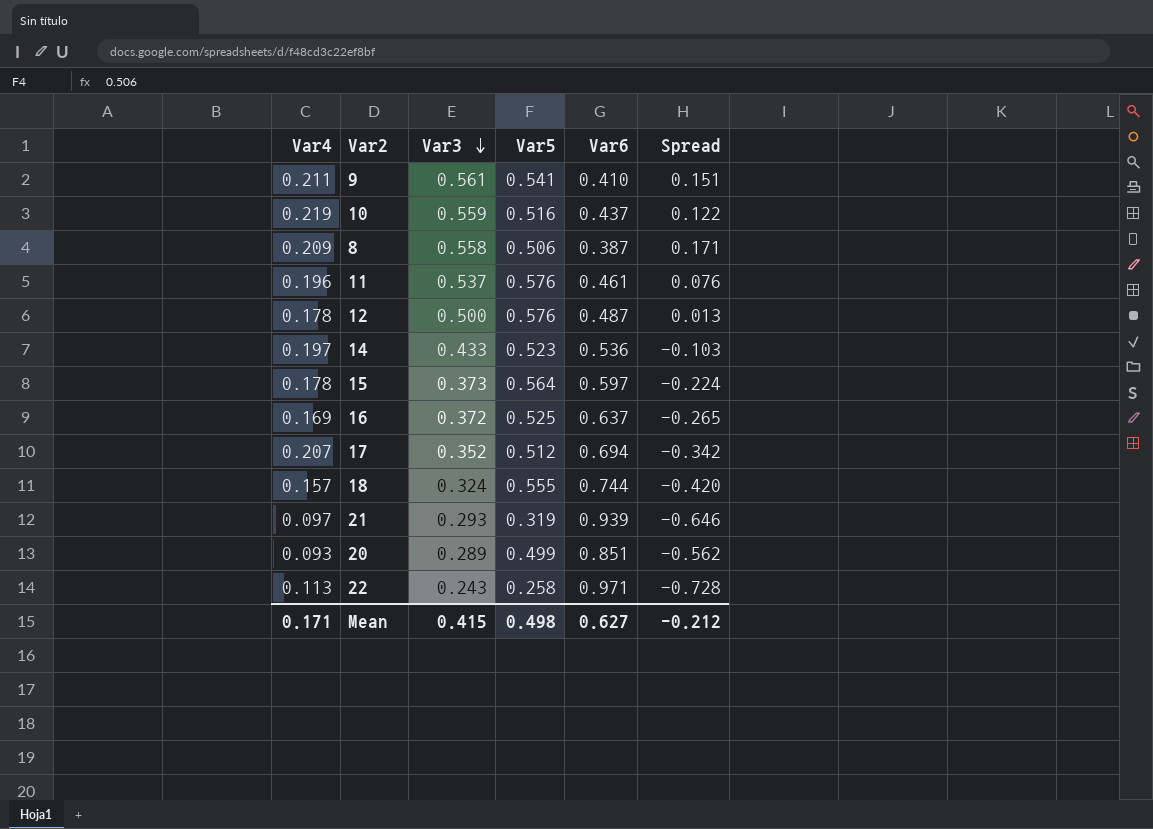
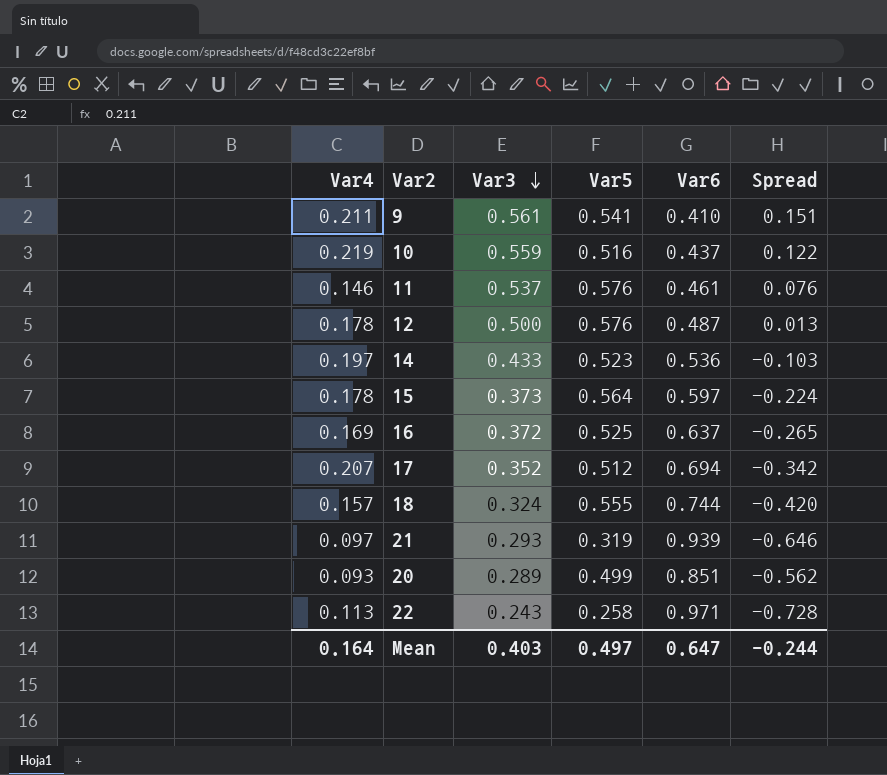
row 8: 0.209 | 0.558 | 0.506 | 0.387 | 0.171 -> none
11 | Var4: 0.196 -> 0.146
Mean | Var4: 0.171 -> 0.164
Mean | Var3: 0.415 -> 0.403
Mean | Var5: 0.498 -> 0.497
Mean | Var6: 0.627 -> 0.647
Mean | Spread: -0.212 -> -0.244

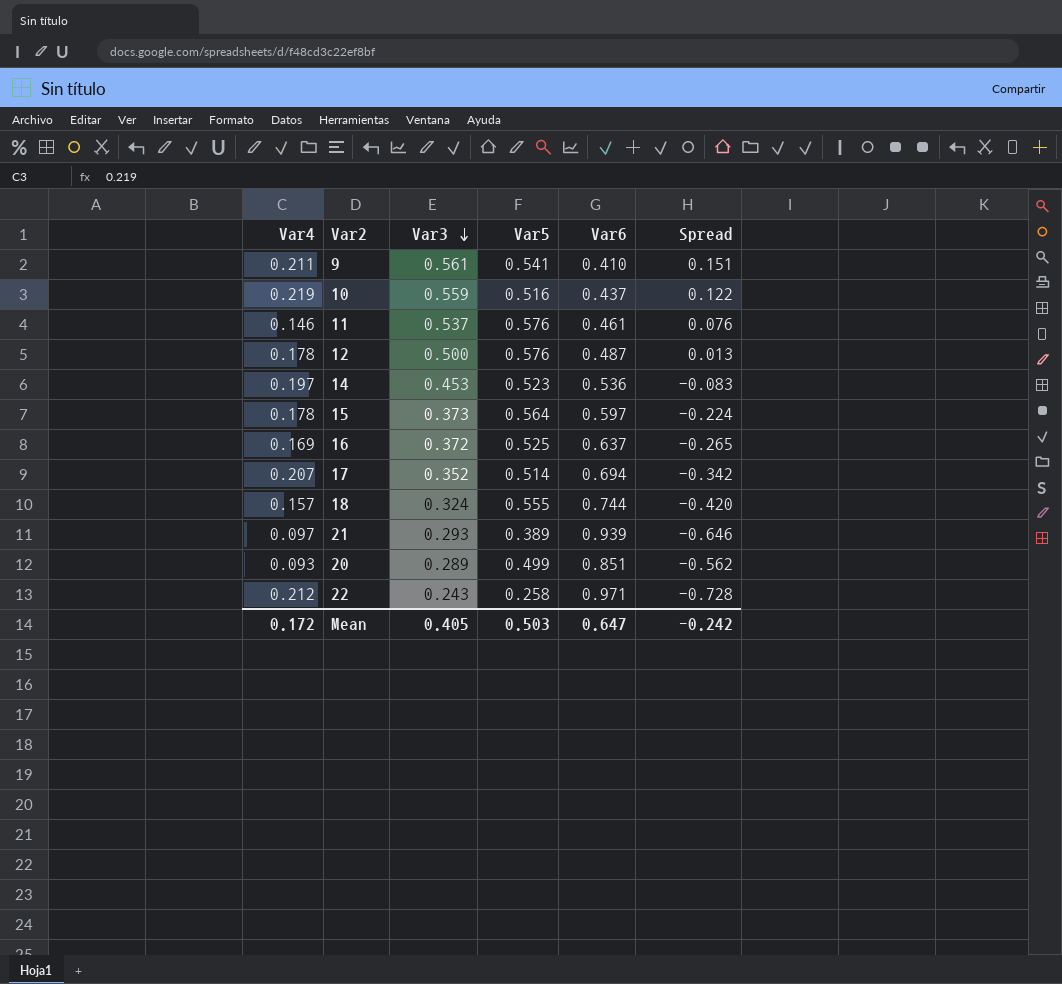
14 | Var3: 0.433 -> 0.453
14 | Spread: -0.103 -> -0.083
17 | Var5: 0.512 -> 0.514
21 | Var5: 0.319 -> 0.389
22 | Var4: 0.113 -> 0.212
Mean | Var4: 0.164 -> 0.172
Mean | Var3: 0.403 -> 0.405
Mean | Var5: 0.497 -> 0.503
Mean | Spread: -0.244 -> -0.242

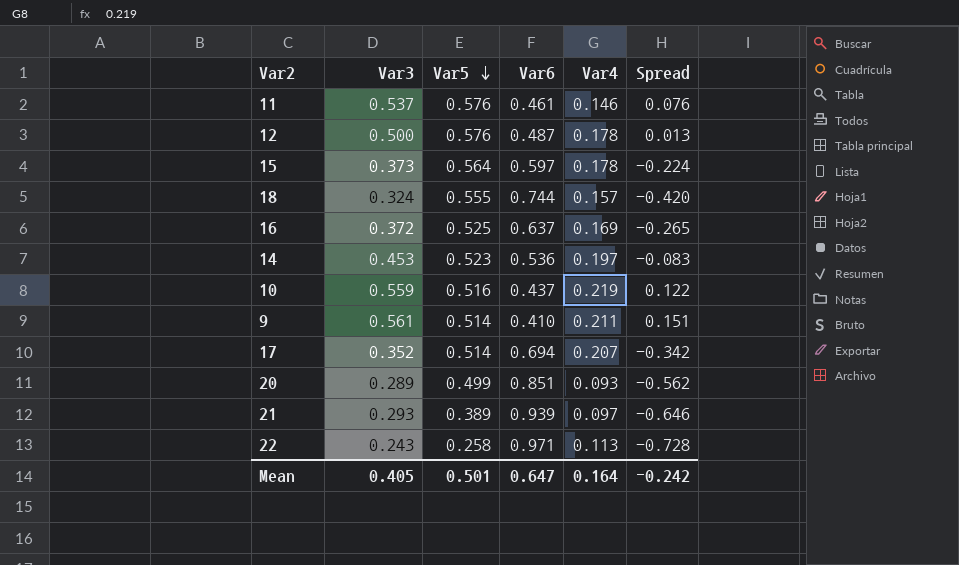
row order: Var3 descending -> Var5 descending
column Var4 | position: 1 -> 5
9 | Var5: 0.541 -> 0.514
22 | Var4: 0.212 -> 0.113
Mean | Var5: 0.503 -> 0.501
Mean | Var4: 0.172 -> 0.164

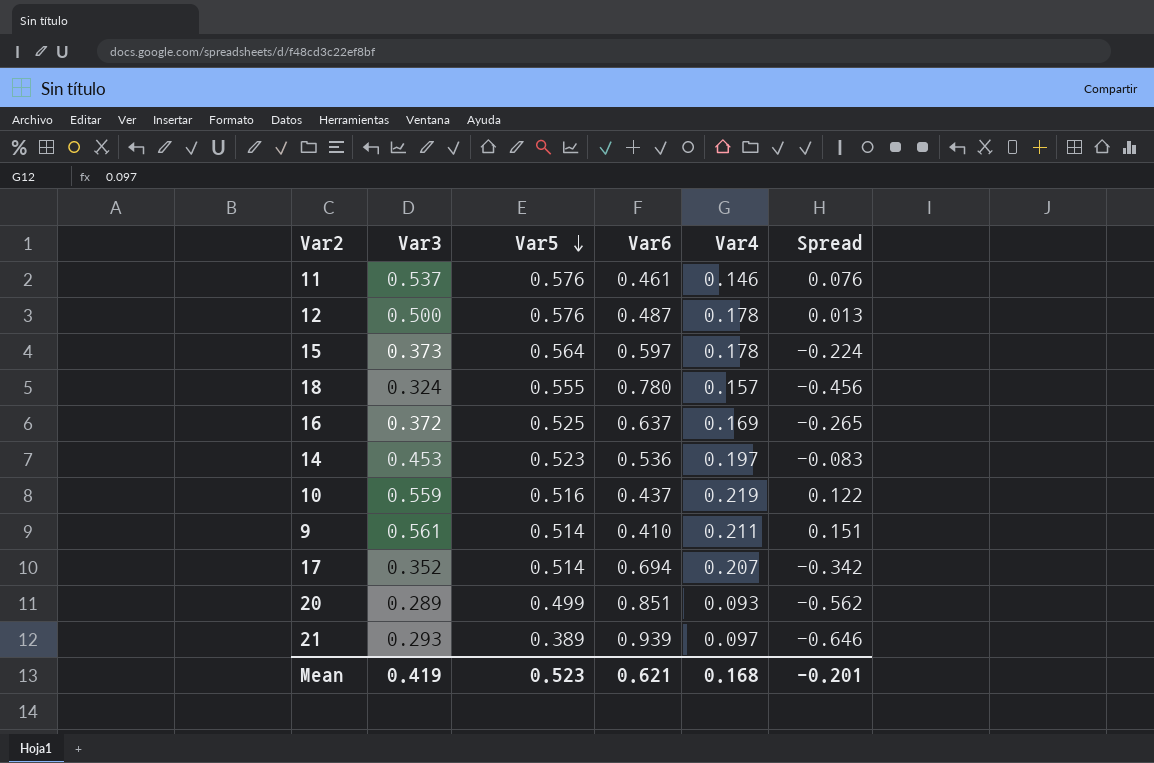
row 22: 0.243 | 0.258 | 0.971 | 0.113 | -0.728 -> none
18 | Var6: 0.744 -> 0.780
18 | Spread: -0.420 -> -0.456
Mean | Var3: 0.405 -> 0.419
Mean | Var5: 0.501 -> 0.523
Mean | Var6: 0.647 -> 0.621
Mean | Var4: 0.164 -> 0.168
Mean | Spread: -0.242 -> -0.201

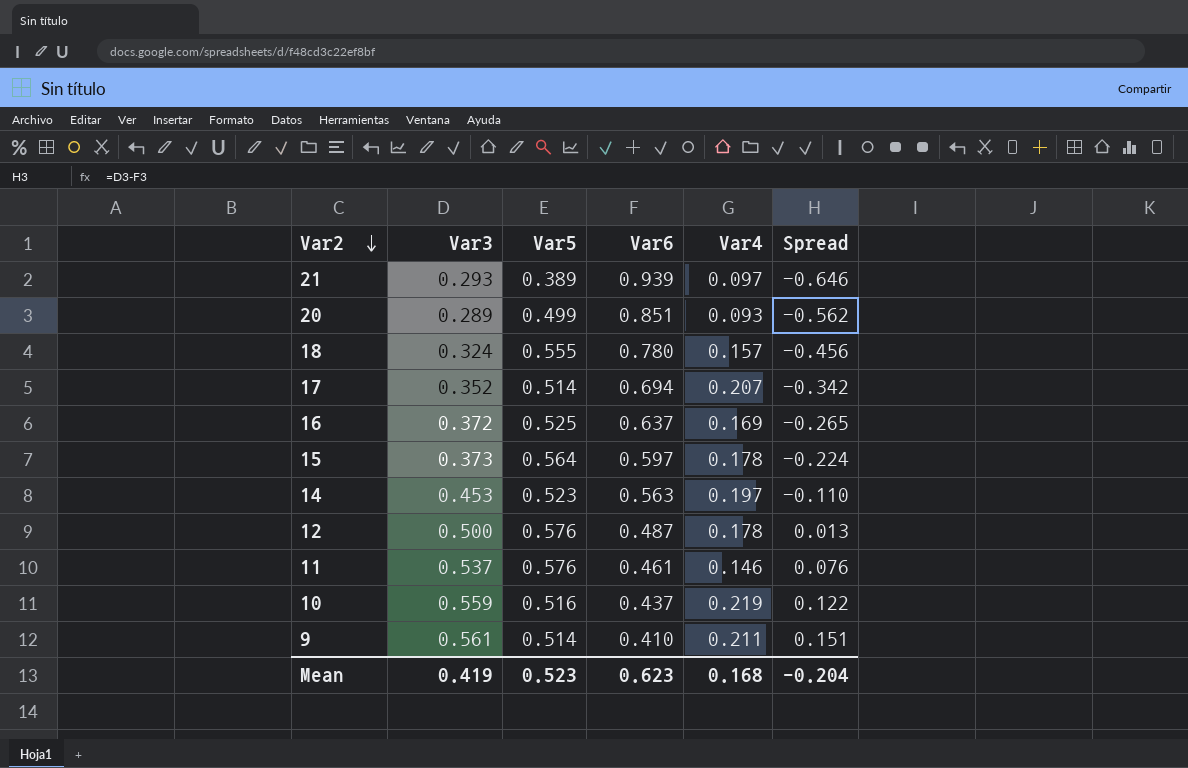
row order: Var5 descending -> Var2 descending
14 | Var6: 0.536 -> 0.563
14 | Spread: -0.083 -> -0.110
Mean | Var6: 0.621 -> 0.623
Mean | Spread: -0.201 -> -0.204

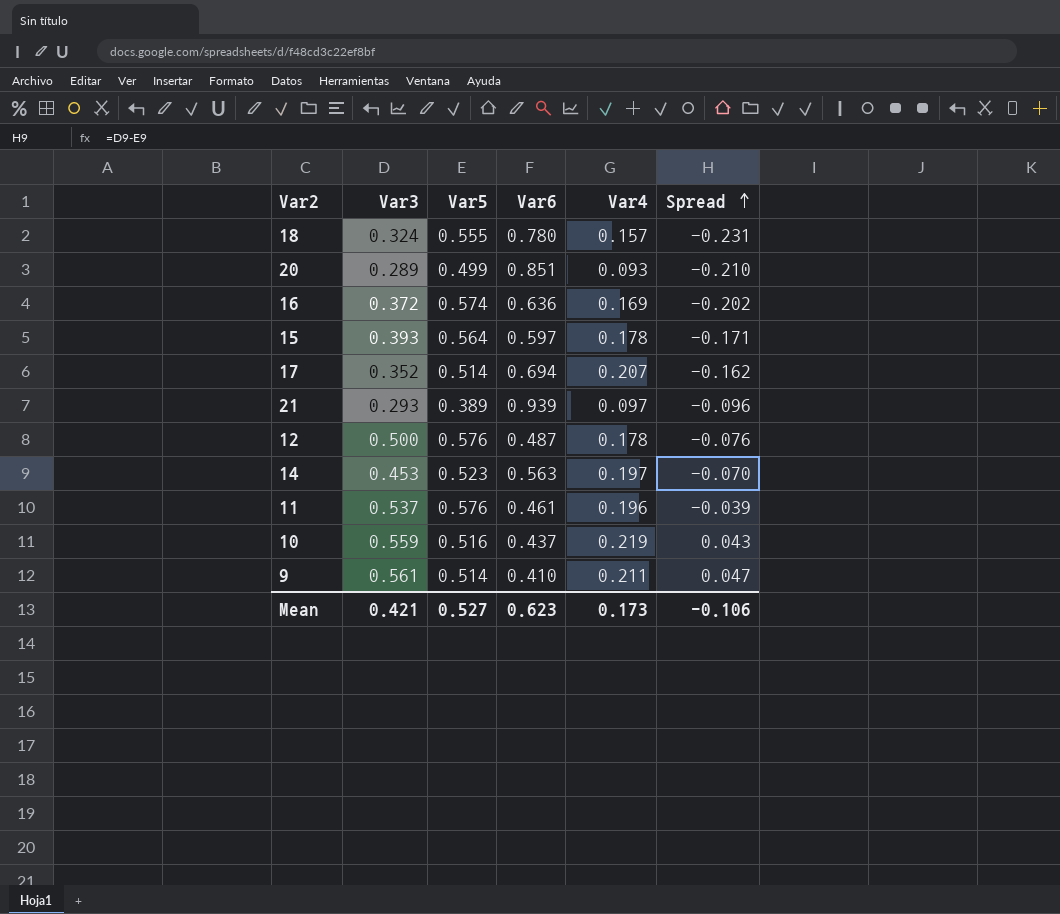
row order: Var2 descending -> Spread ascending
column Spread | formula: [Var3] - [Var6] -> [Var3] - [Var5]
16 | Var5: 0.525 -> 0.574
16 | Var6: 0.637 -> 0.636
15 | Var3: 0.373 -> 0.393
11 | Var4: 0.146 -> 0.196
Mean | Var3: 0.419 -> 0.421
Mean | Var5: 0.523 -> 0.527
Mean | Var4: 0.168 -> 0.173
Mean | Spread: -0.204 -> -0.106

